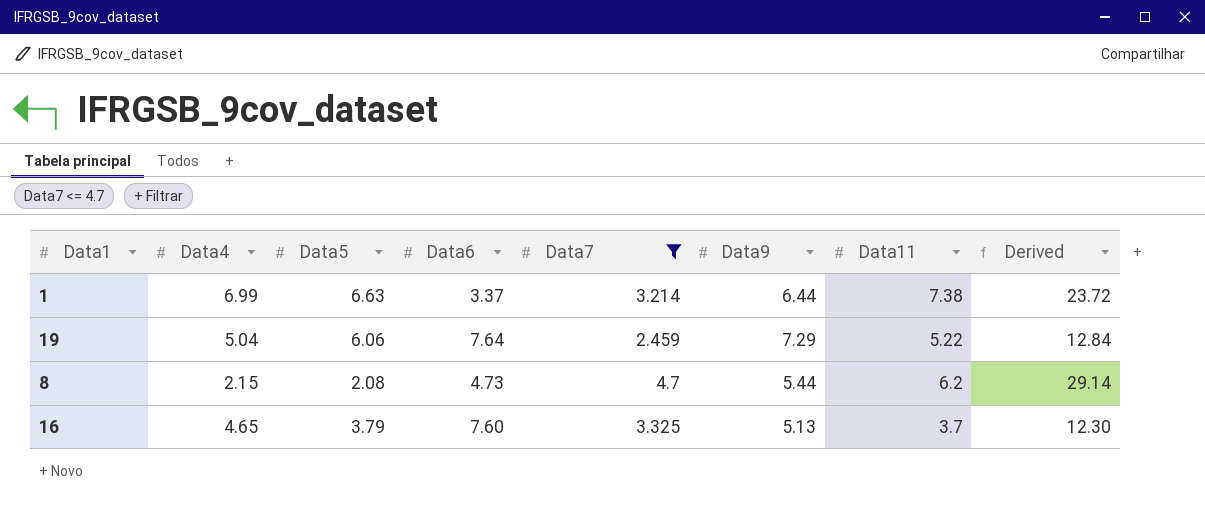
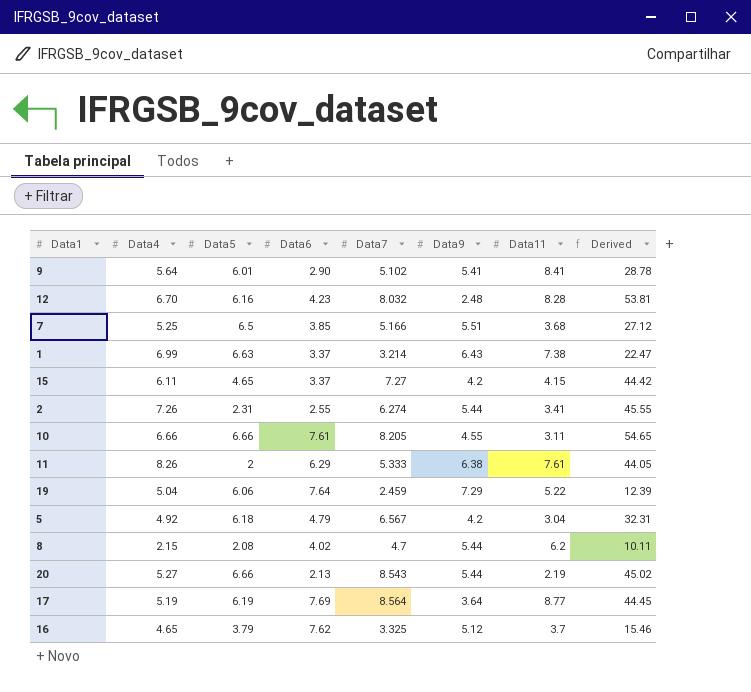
filter: Data7 <= 4.7 -> none
column Derived | formula: [Data7] * [Data11] -> [Data4] * [Data7]
1 | Data9: 6.44 -> 6.43
8 | Data6: 4.73 -> 4.02
16 | Data6: 7.60 -> 7.62
16 | Data9: 5.13 -> 5.12

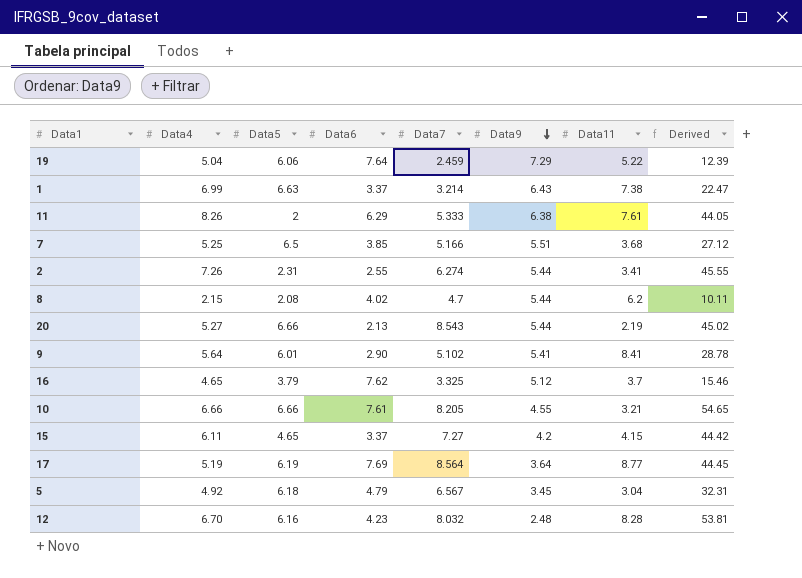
row order: none -> Data9 descending
10 | Data11: 3.11 -> 3.21
5 | Data9: 4.2 -> 3.45

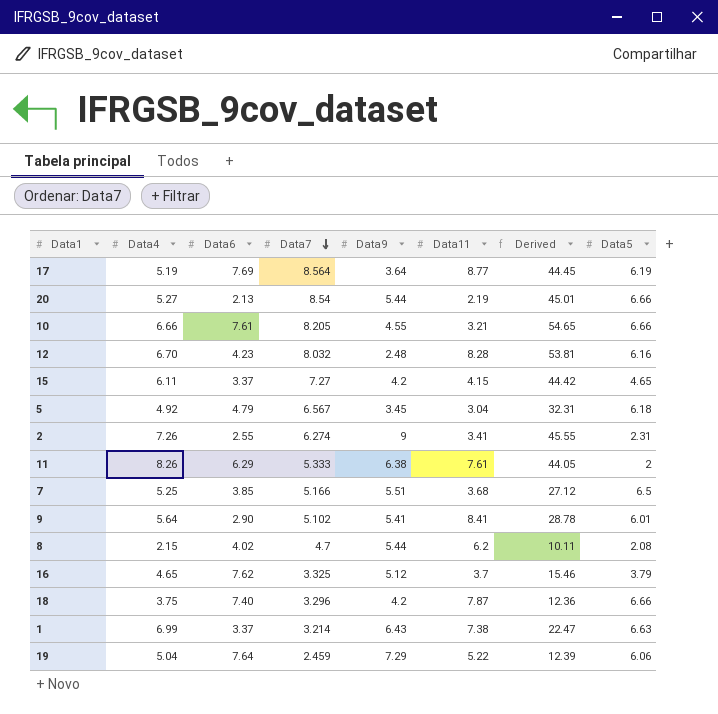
row order: Data9 descending -> Data7 descending
column Data5 | position: 3 -> 8
20 | Data7: 8.543 -> 8.54
20 | Derived: 45.02 -> 45.01
2 | Data9: 5.44 -> 9
row 18: none -> 3.75 | 7.40 | 3.296 | 4.2 | 7.87 | 12.36 | 6.66

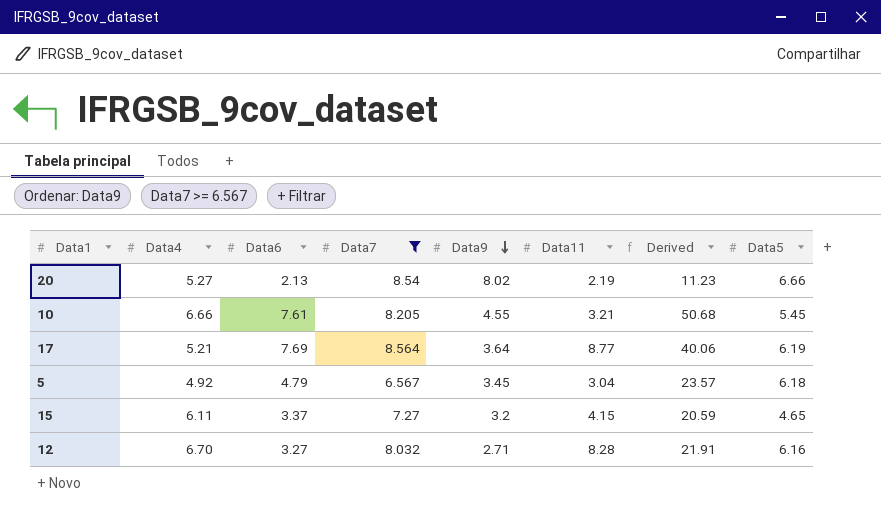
filter: none -> Data7 >= 6.567
row order: Data7 descending -> Data9 descending
column Derived | formula: [Data4] * [Data7] -> [Data4] * [Data6]
20 | Data9: 5.44 -> 8.02
10 | Data5: 6.66 -> 5.45
17 | Data4: 5.19 -> 5.21
15 | Data9: 4.2 -> 3.2
12 | Data6: 4.23 -> 3.27
12 | Data9: 2.48 -> 2.71

